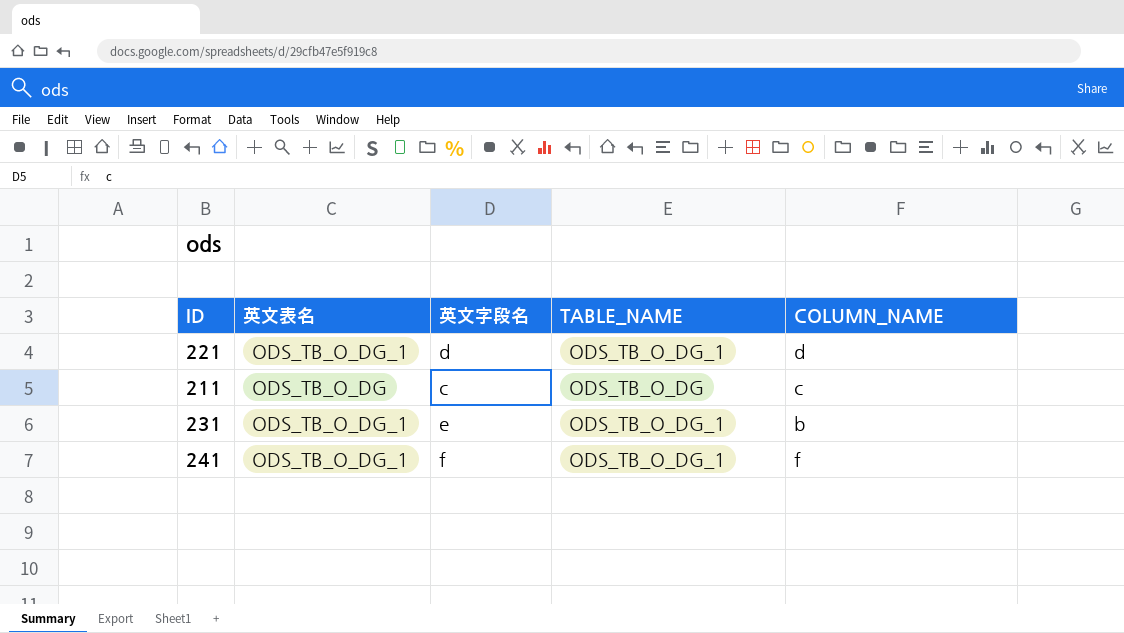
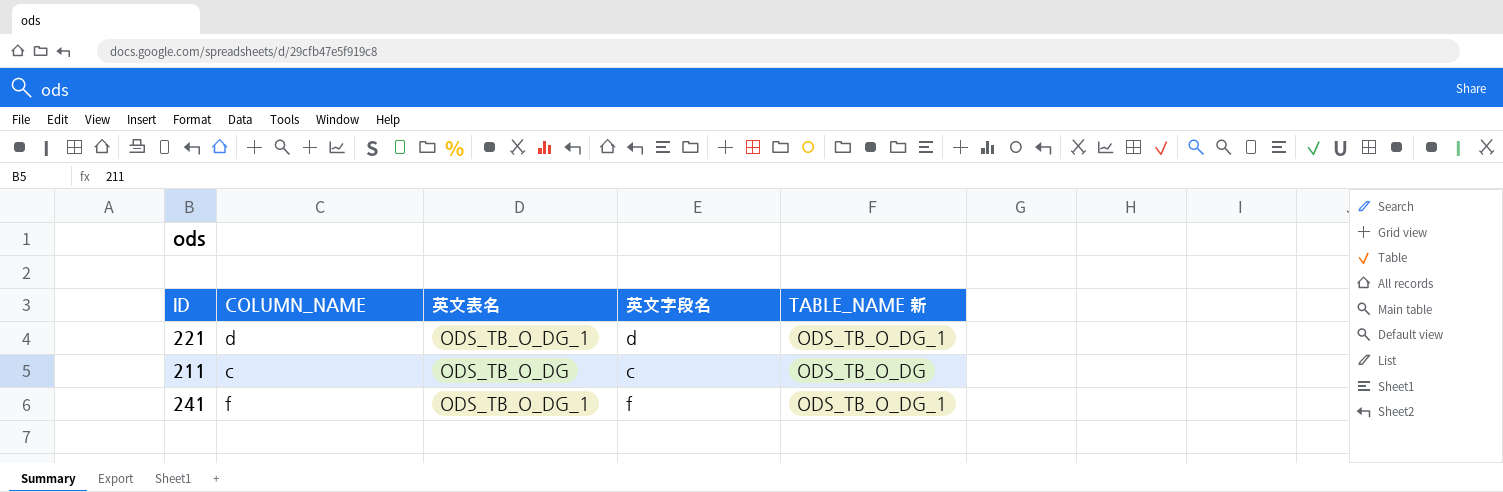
column COLUMN_NAME | position: 5 -> 2
column name: TABLE_NAME -> TABLE_NAME 新
row 231: ODS_TB_O_DG_1 | e | ODS_TB_O_DG_1 | b -> none

